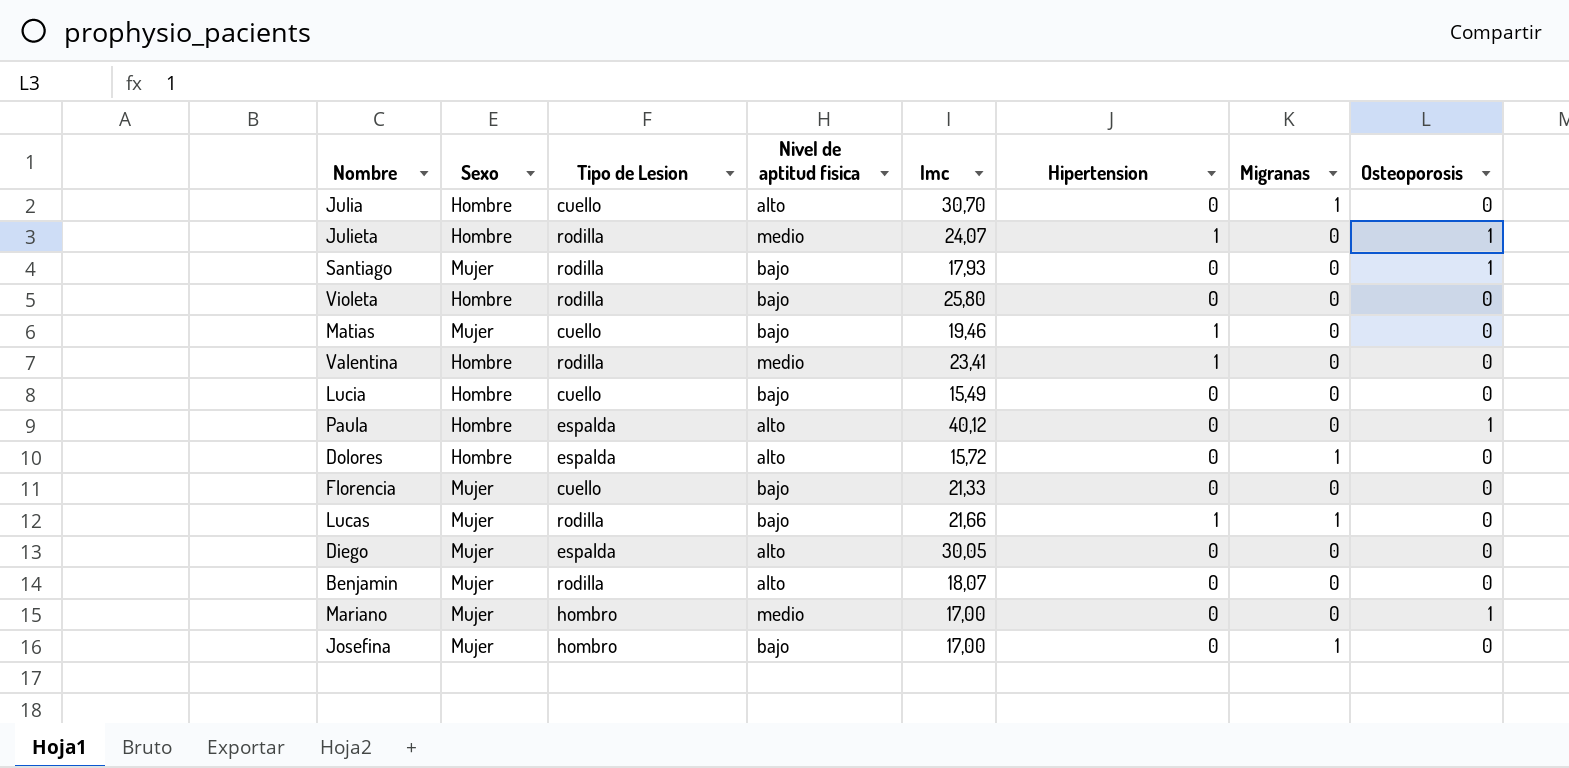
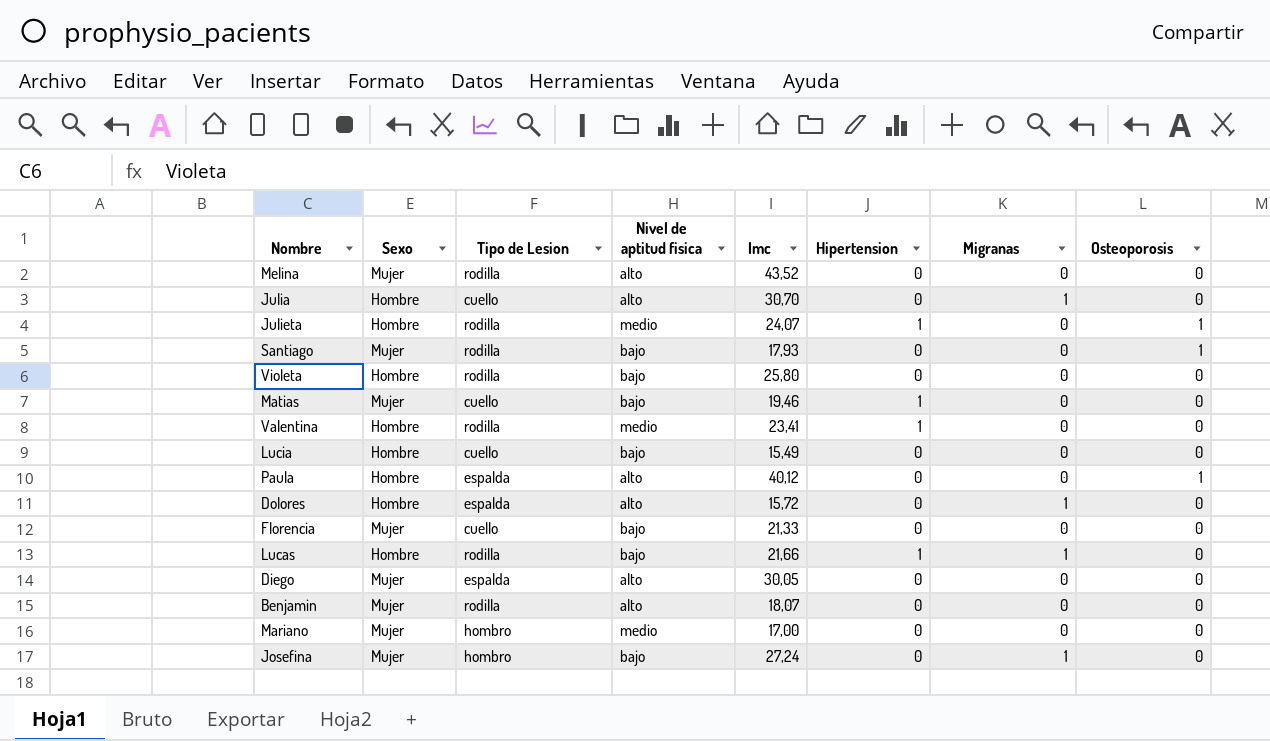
row Melina: none -> Mujer | rodilla | alto | 43,52 | 0 | 0 | 0
Lucas | Sexo: Mujer -> Hombre
Mariano | Osteoporosis: 1 -> 0
Josefina | Imc: 17,00 -> 27,24

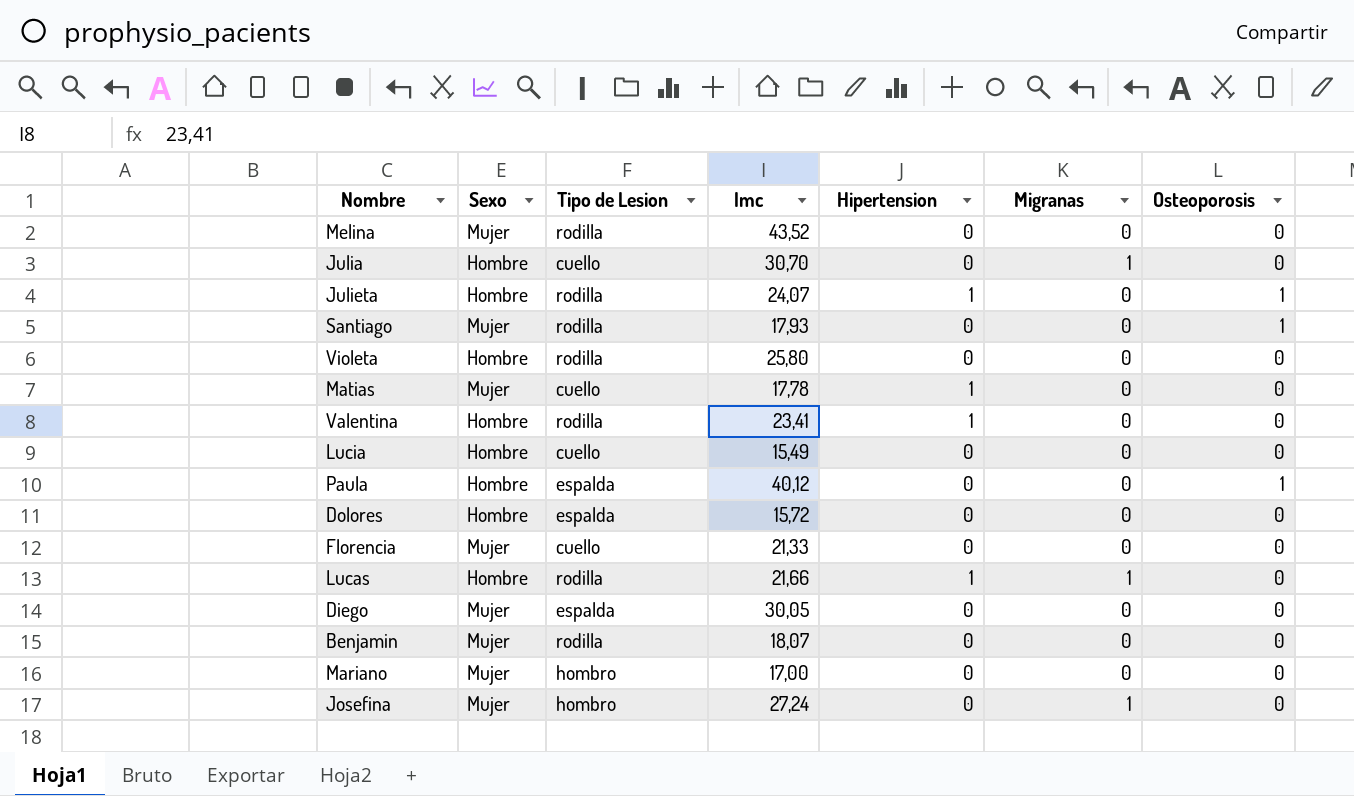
column Nivel de aptitud fisica | position: 4 -> none
Matias | Imc: 19,46 -> 17,78
Dolores | Migranas: 1 -> 0

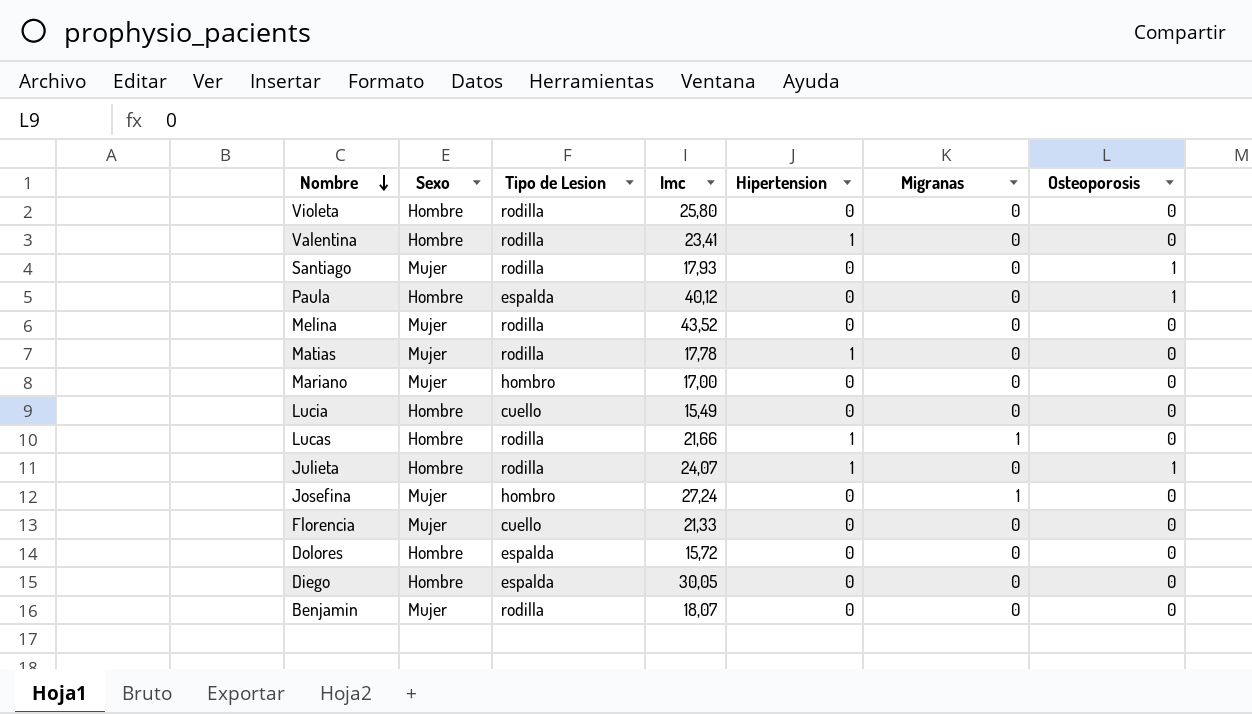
row order: none -> Nombre descending
row Julia: Hombre | cuello | 30,70 | 0 | 1 | 0 -> none
Matias | Tipo de Lesion: cuello -> rodilla
Diego | Sexo: Mujer -> Hombre

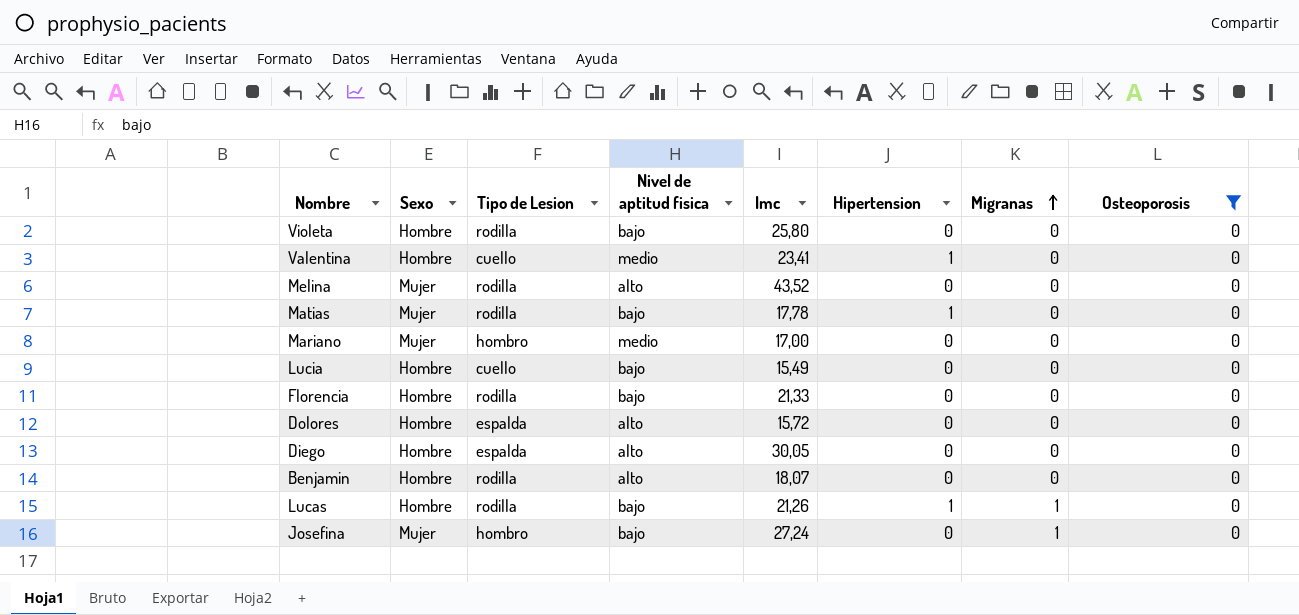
filter: none -> Osteoporosis = 0
row order: Nombre descending -> Migranas ascending
column Nivel de aptitud fisica | position: none -> 4
Valentina | Tipo de Lesion: rodilla -> cuello
Florencia | Sexo: Mujer -> Hombre
Florencia | Tipo de Lesion: cuello -> rodilla
Benjamin | Sexo: Mujer -> Hombre
Lucas | Imc: 21,66 -> 21,26

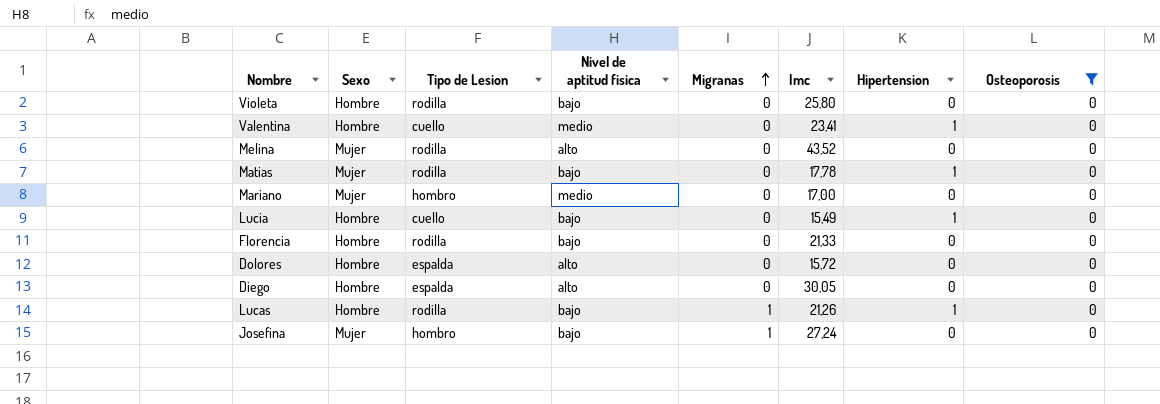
column Migranas | position: 7 -> 5
row Benjamin: Hombre | rodilla | alto | 18,07 | 0 | 0 | 0 -> none
Lucia | Hipertension: 0 -> 1

